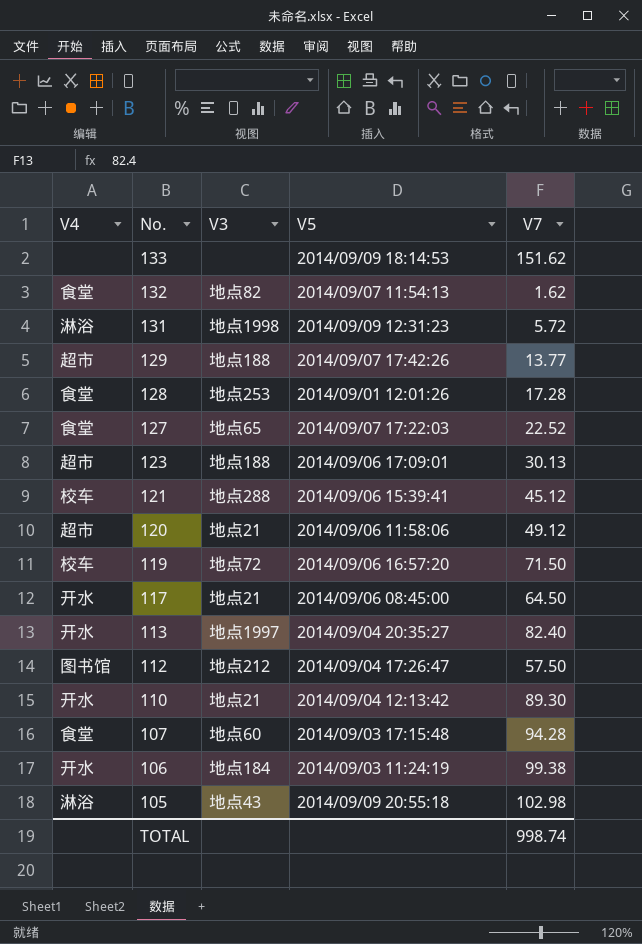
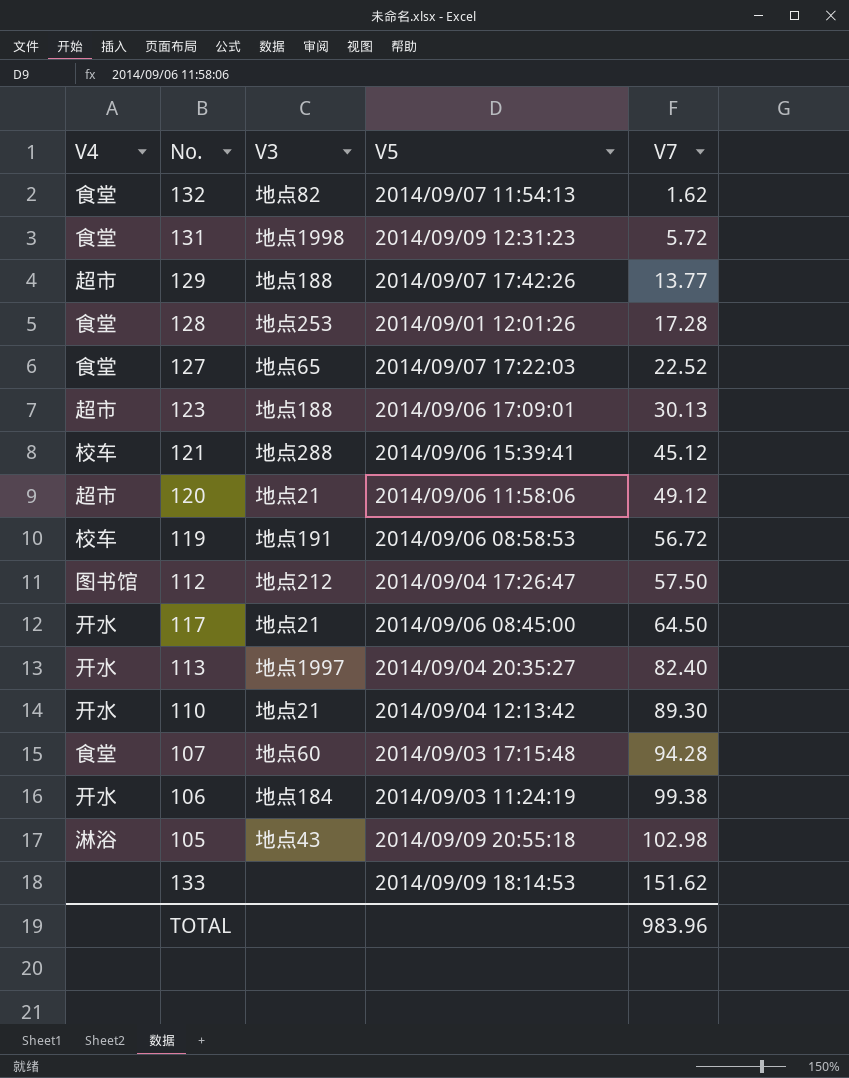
row order: No. descending -> V7 ascending
131 | V4: 淋浴 -> 食堂
119 | V3: 地点72 -> 地点191
119 | V5: 2014/09/06 16:57:20 -> 2014/09/06 08:58:53
119 | V7: 71.50 -> 56.72
TOTAL | V7: 998.74 -> 983.96

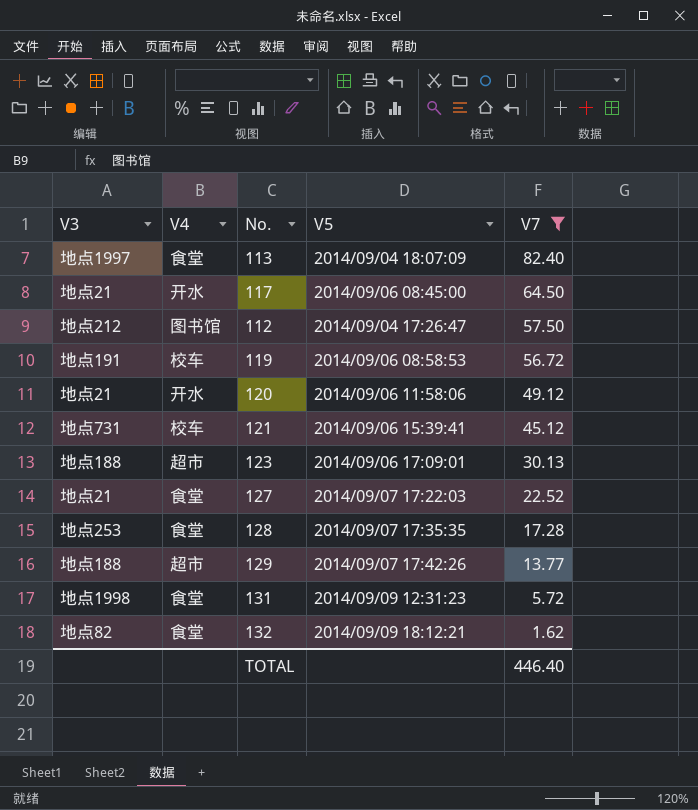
filter: none -> V7 <= 82.40
row order: V7 ascending -> V7 descending
column V3 | position: 3 -> 1
113 | V4: 开水 -> 食堂
113 | V5: 2014/09/04 20:35:27 -> 2014/09/04 18:07:09
120 | V4: 超市 -> 开水
121 | V3: 地点288 -> 地点731
127 | V3: 地点65 -> 地点21
128 | V5: 2014/09/01 12:01:26 -> 2014/09/07 17:35:35
132 | V5: 2014/09/07 11:54:13 -> 2014/09/09 18:12:21
TOTAL | V7: 983.96 -> 446.40

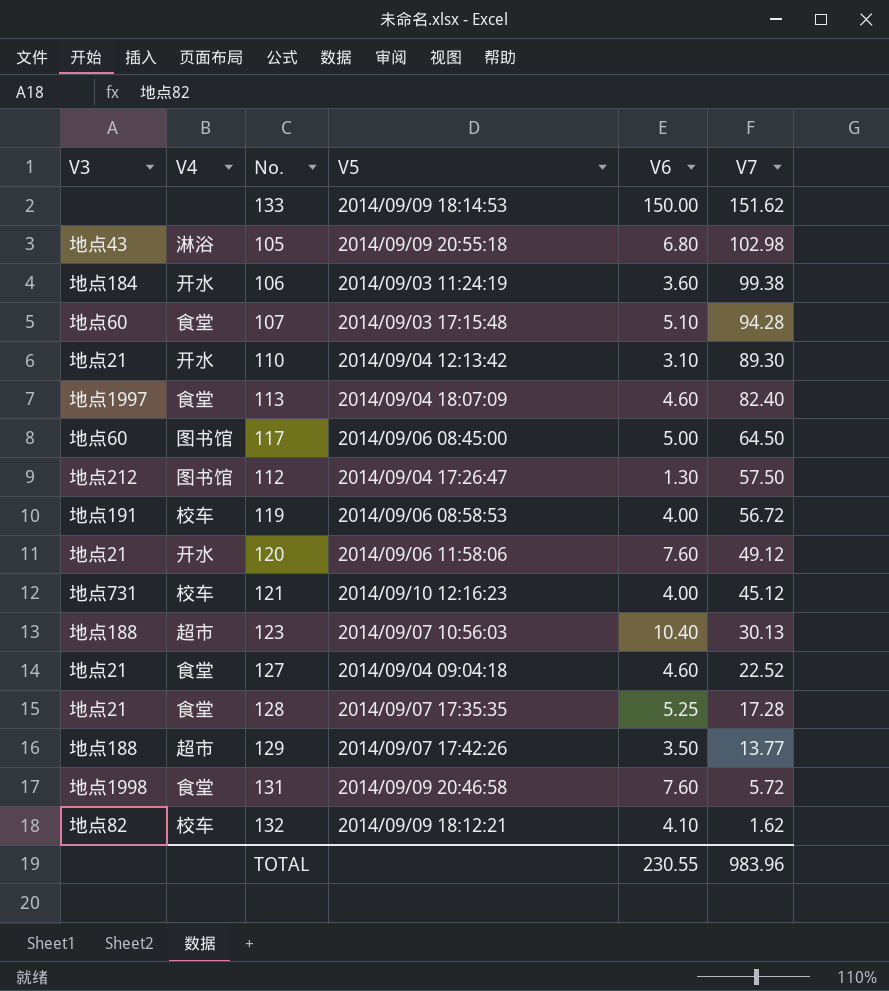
filter: V7 <= 82.40 -> none
column V6 | position: none -> 5
117 | V3: 地点21 -> 地点60
117 | V4: 开水 -> 图书馆
121 | V5: 2014/09/06 15:39:41 -> 2014/09/10 12:16:23
123 | V5: 2014/09/06 17:09:01 -> 2014/09/07 10:56:03
127 | V5: 2014/09/07 17:22:03 -> 2014/09/04 09:04:18
128 | V3: 地点253 -> 地点21
131 | V5: 2014/09/09 12:31:23 -> 2014/09/09 20:46:58
132 | V4: 食堂 -> 校车
TOTAL | V7: 446.40 -> 983.96

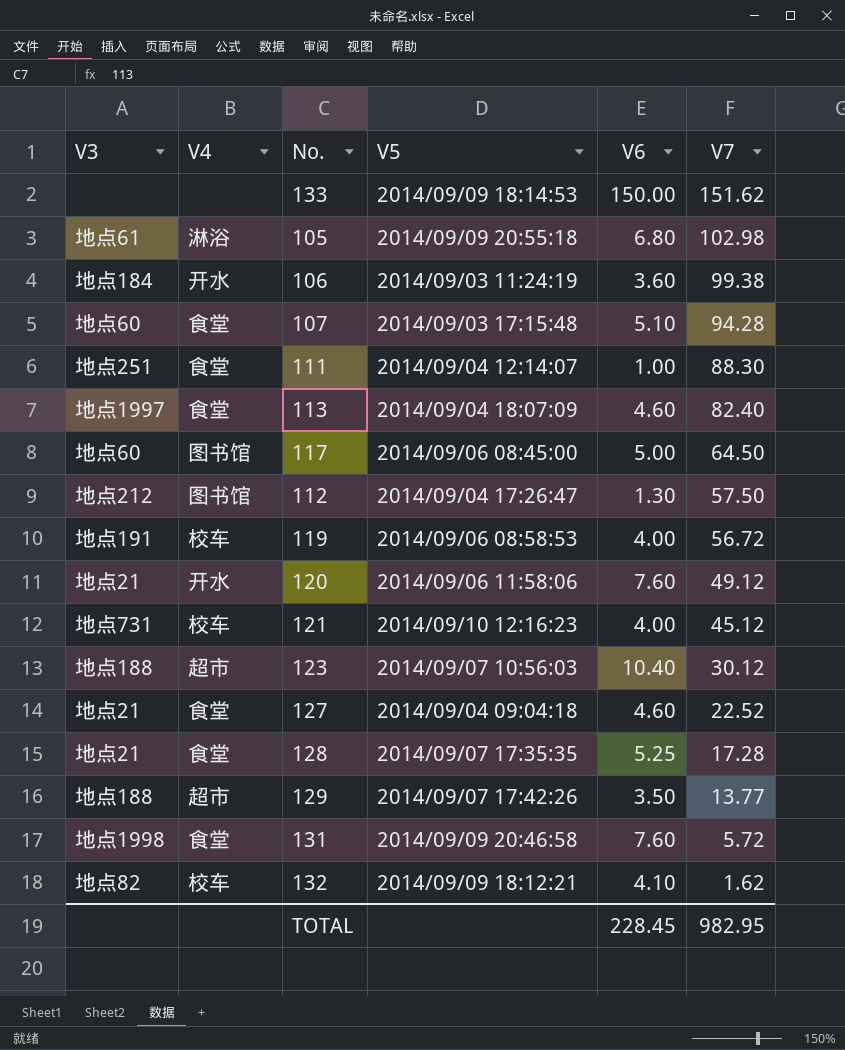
row 110: 地点21 | 开水 | 2014/09/04 12:13:42 | 3.10 | 89.30 -> none
105 | V3: 地点43 -> 地点61
row 111: none -> 地点251 | 食堂 | 2014/09/04 12:14:07 | 1.00 | 88.30
123 | V7: 30.13 -> 30.12
TOTAL | V6: 230.55 -> 228.45
TOTAL | V7: 983.96 -> 982.95

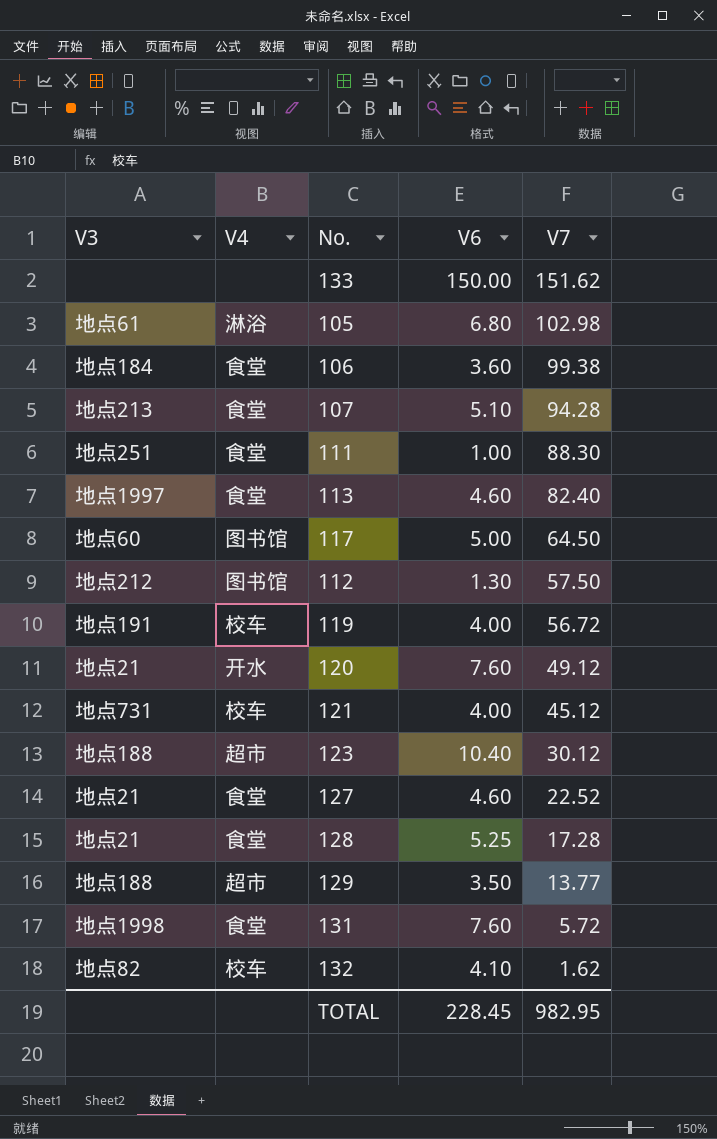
column V5 | position: 4 -> none
106 | V4: 开水 -> 食堂
107 | V3: 地点60 -> 地点213

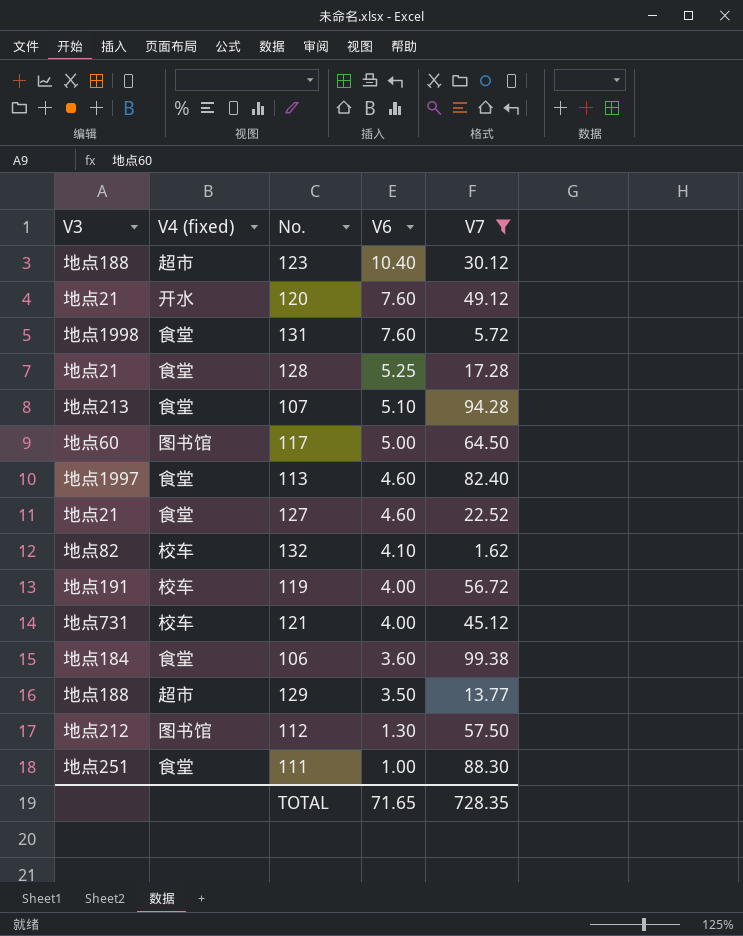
filter: none -> V7 <= 99.38
row order: V7 descending -> V6 descending
column name: V4 -> V4 (fixed)
TOTAL | V6: 228.45 -> 71.65
TOTAL | V7: 982.95 -> 728.35

